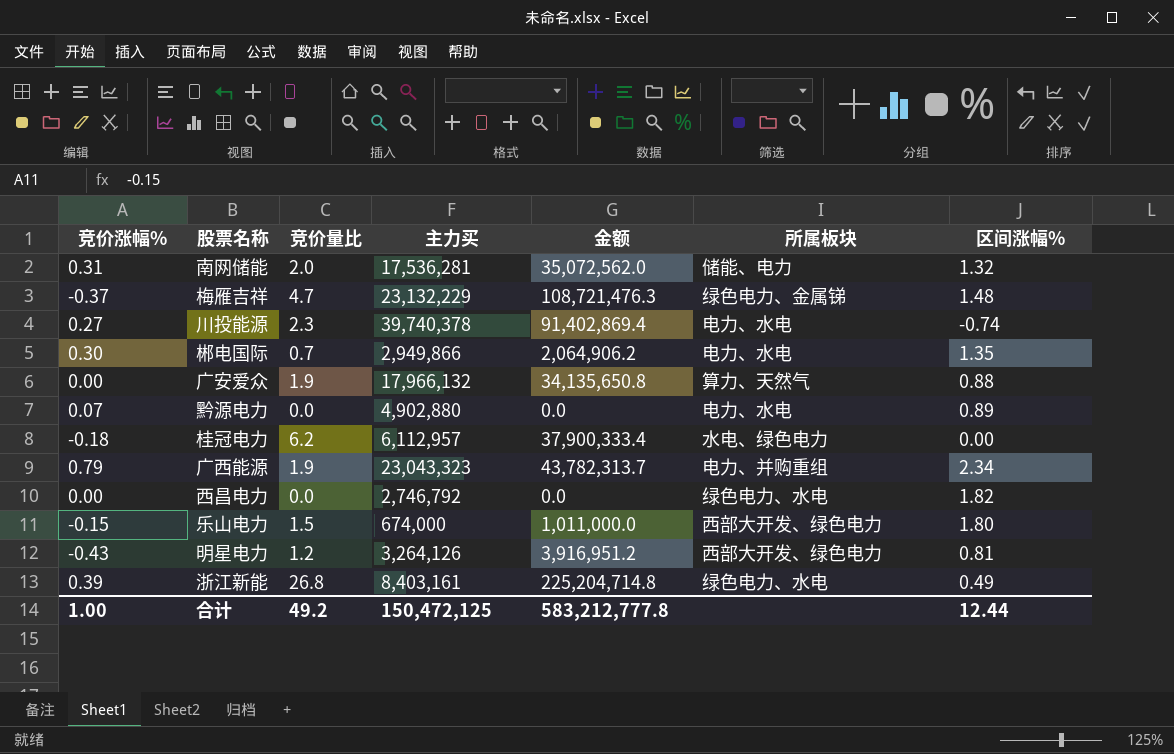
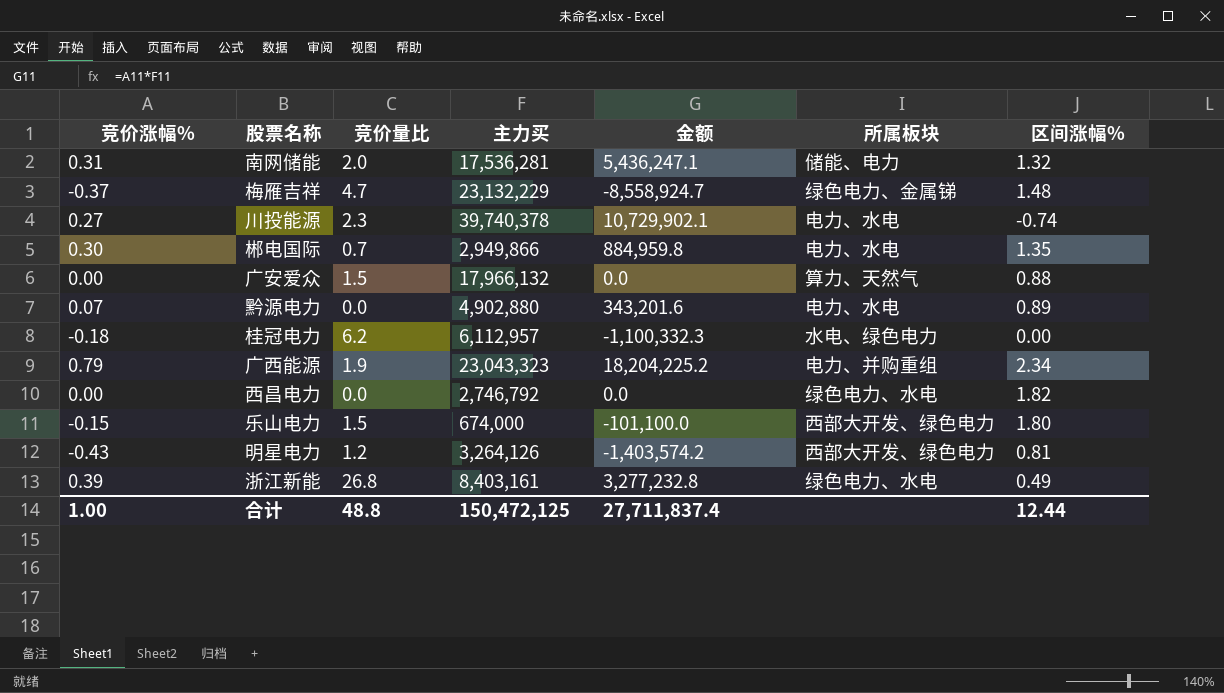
column 金额 | formula: [竞价量比] * [主力买] -> [竞价涨幅%] * [主力买]
广安爱众 | 竞价量比: 1.9 -> 1.5
合计 | 竞价量比: 49.2 -> 48.8
合计 | 金额: 583,212,777.8 -> 27,711,837.4

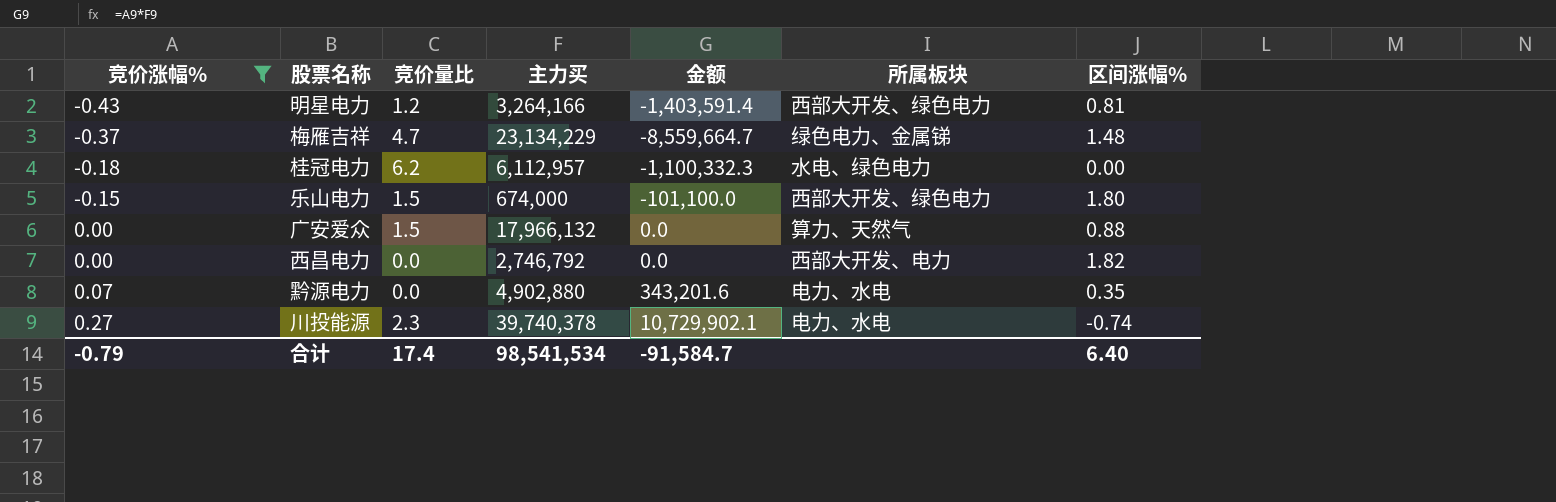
filter: none -> 竞价涨幅% <= 0.27
row order: none -> 竞价涨幅% ascending
明星电力 | 主力买: 3,264,126 -> 3,264,166
明星电力 | 金额: -1,403,574.2 -> -1,403,591.4
梅雁吉祥 | 主力买: 23,132,229 -> 23,134,229
梅雁吉祥 | 金额: -8,558,924.7 -> -8,559,664.7
西昌电力 | 所属板块: 绿色电力、水电 -> 西部大开发、电力
黔源电力 | 区间涨幅%: 0.89 -> 0.35
合计 | 竞价涨幅%: 1.00 -> -0.79
合计 | 竞价量比: 48.8 -> 17.4
合计 | 主力买: 150,472,125 -> 98,541,534
合计 | 金额: 27,711,837.4 -> -91,584.7
合计 | 区间涨幅%: 12.44 -> 6.40

